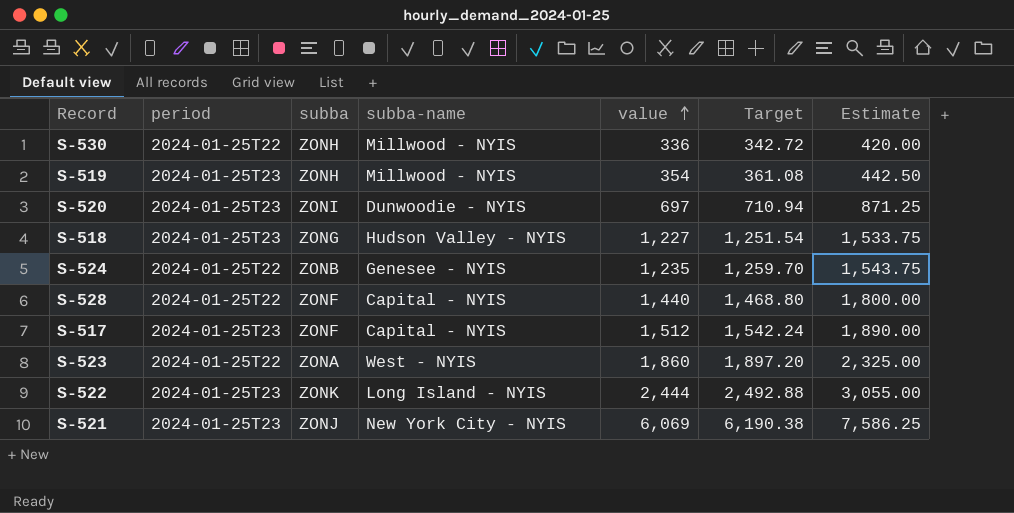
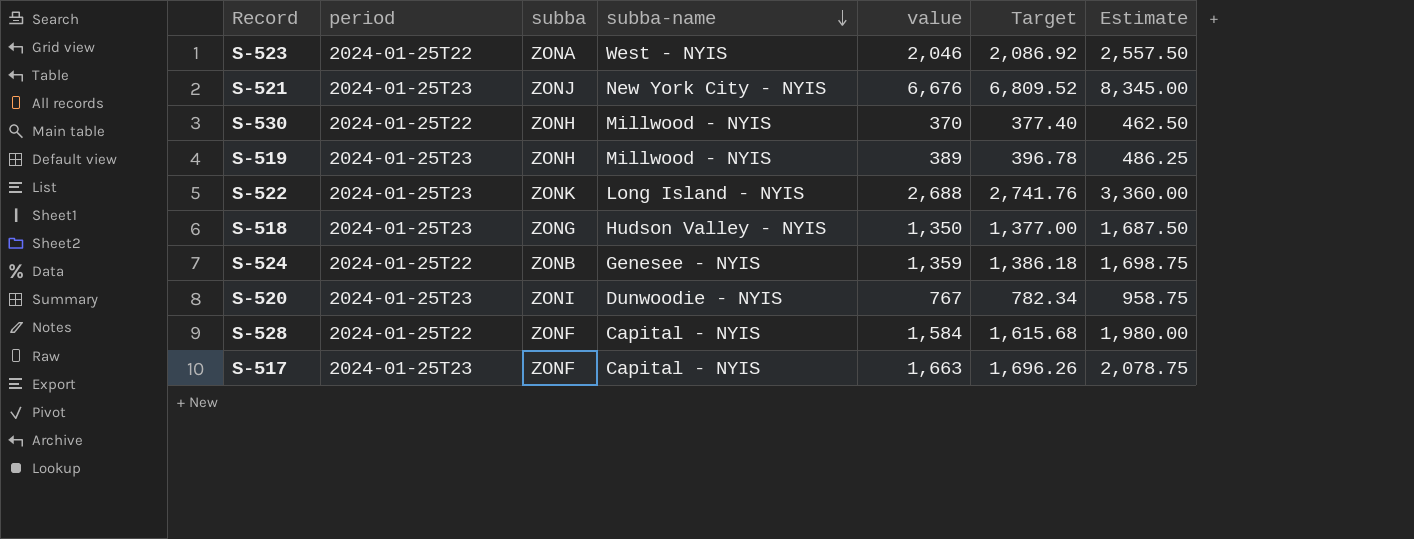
row order: value ascending -> subba-name descending
S-523 | value: 1,860 -> 2,046
S-523 | Target: 1,897.20 -> 2,086.92
S-523 | Estimate: 2,325.00 -> 2,557.50
S-521 | value: 6,069 -> 6,676
S-521 | Target: 6,190.38 -> 6,809.52
S-521 | Estimate: 7,586.25 -> 8,345.00
S-530 | value: 336 -> 370
S-530 | Target: 342.72 -> 377.40
S-530 | Estimate: 420.00 -> 462.50
S-519 | value: 354 -> 389
S-519 | Target: 361.08 -> 396.78
S-519 | Estimate: 442.50 -> 486.25
S-522 | value: 2,444 -> 2,688
S-522 | Target: 2,492.88 -> 2,741.76
S-522 | Estimate: 3,055.00 -> 3,360.00
S-518 | value: 1,227 -> 1,350
S-518 | Target: 1,251.54 -> 1,377.00
S-518 | Estimate: 1,533.75 -> 1,687.50
S-524 | value: 1,235 -> 1,359
S-524 | Target: 1,259.70 -> 1,386.18
S-524 | Estimate: 1,543.75 -> 1,698.75
S-520 | value: 697 -> 767
S-520 | Target: 710.94 -> 782.34
S-520 | Estimate: 871.25 -> 958.75
S-528 | value: 1,440 -> 1,584
S-528 | Target: 1,468.80 -> 1,615.68
S-528 | Estimate: 1,800.00 -> 1,980.00
S-517 | value: 1,512 -> 1,663
S-517 | Target: 1,542.24 -> 1,696.26
S-517 | Estimate: 1,890.00 -> 2,078.75

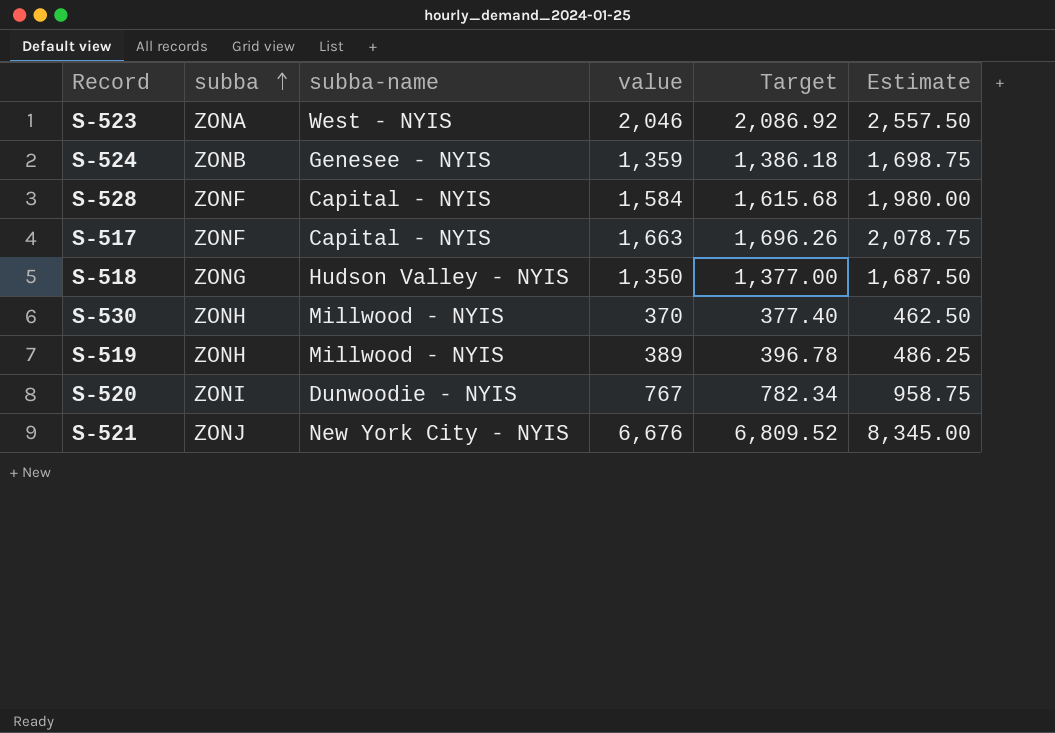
row order: subba-name descending -> subba ascending
column period | position: 2 -> none
row S-522: 2024-01-25T23 | ZONK | Long Island - NYIS | 2,688 | 2,741.76 | 3,360.00 -> none

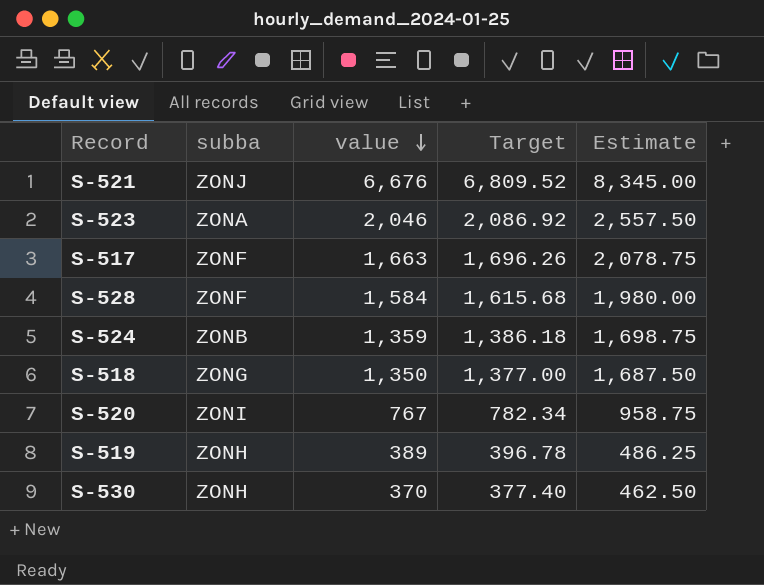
row order: subba ascending -> value descending
column subba-name | position: 3 -> none

